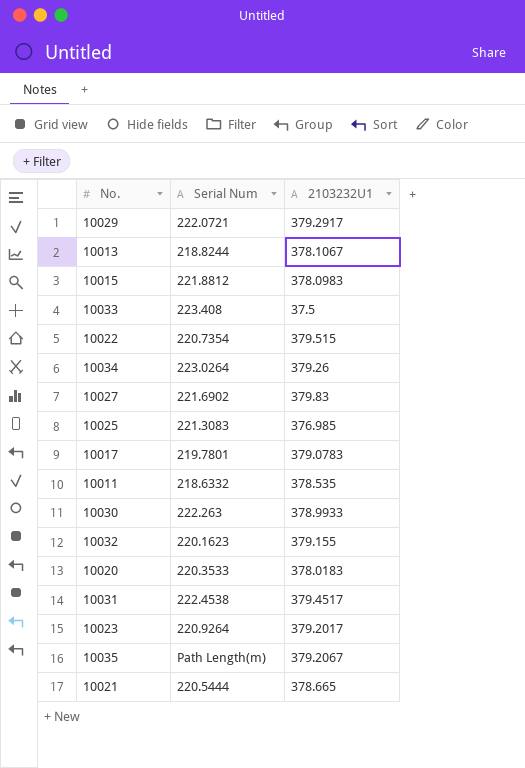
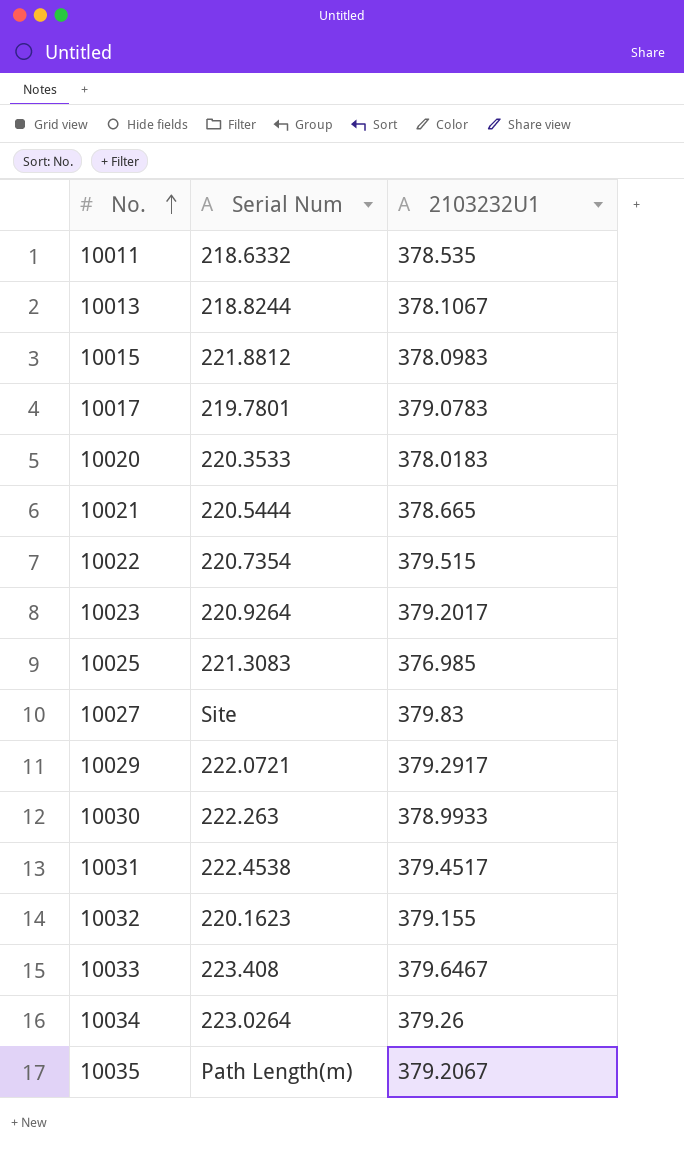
row order: none -> No. ascending
10027 | Serial Num: 221.6902 -> Site
10033 | 2103232U1: 37.5 -> 379.6467

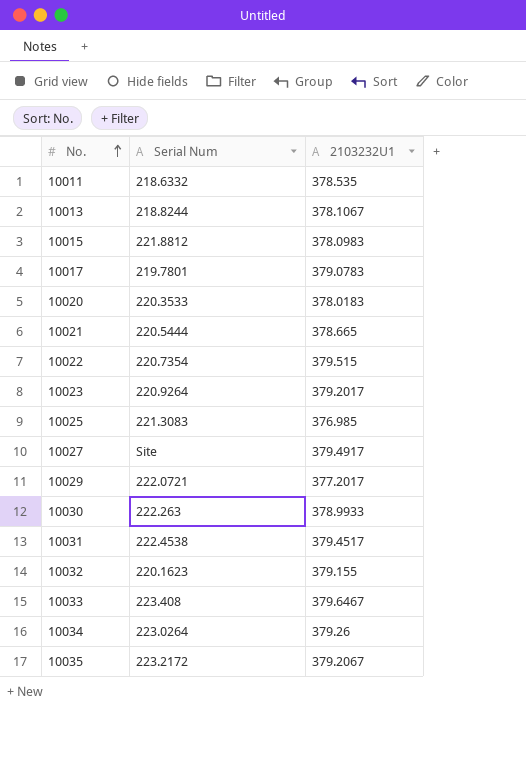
10027 | 2103232U1: 379.83 -> 379.4917
10029 | 2103232U1: 379.2917 -> 377.2017
10035 | Serial Num: Path Length(m) -> 223.2172

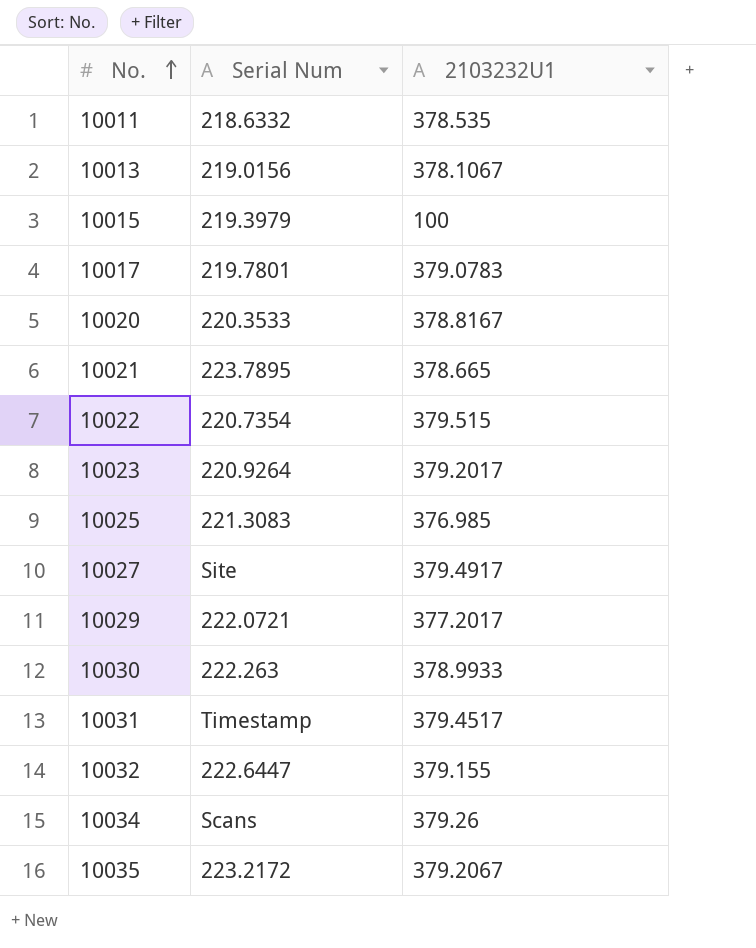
row 10033: 223.408 | 379.6467 -> none
10013 | Serial Num: 218.8244 -> 219.0156
10015 | Serial Num: 221.8812 -> 219.3979
10015 | 2103232U1: 378.0983 -> 100
10020 | 2103232U1: 378.0183 -> 378.8167
10021 | Serial Num: 220.5444 -> 223.7895
10031 | Serial Num: 222.4538 -> Timestamp
10032 | Serial Num: 220.1623 -> 222.6447
10034 | Serial Num: 223.0264 -> Scans

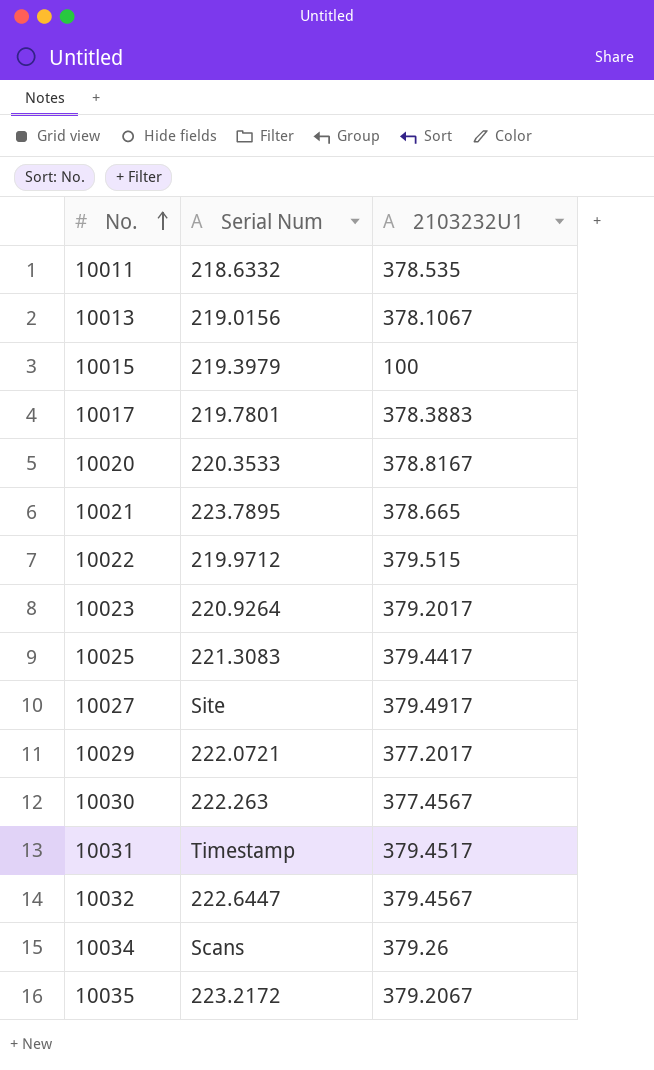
10017 | 2103232U1: 379.0783 -> 378.3883
10022 | Serial Num: 220.7354 -> 219.9712
10025 | 2103232U1: 376.985 -> 379.4417
10030 | 2103232U1: 378.9933 -> 377.4567
10032 | 2103232U1: 379.155 -> 379.4567

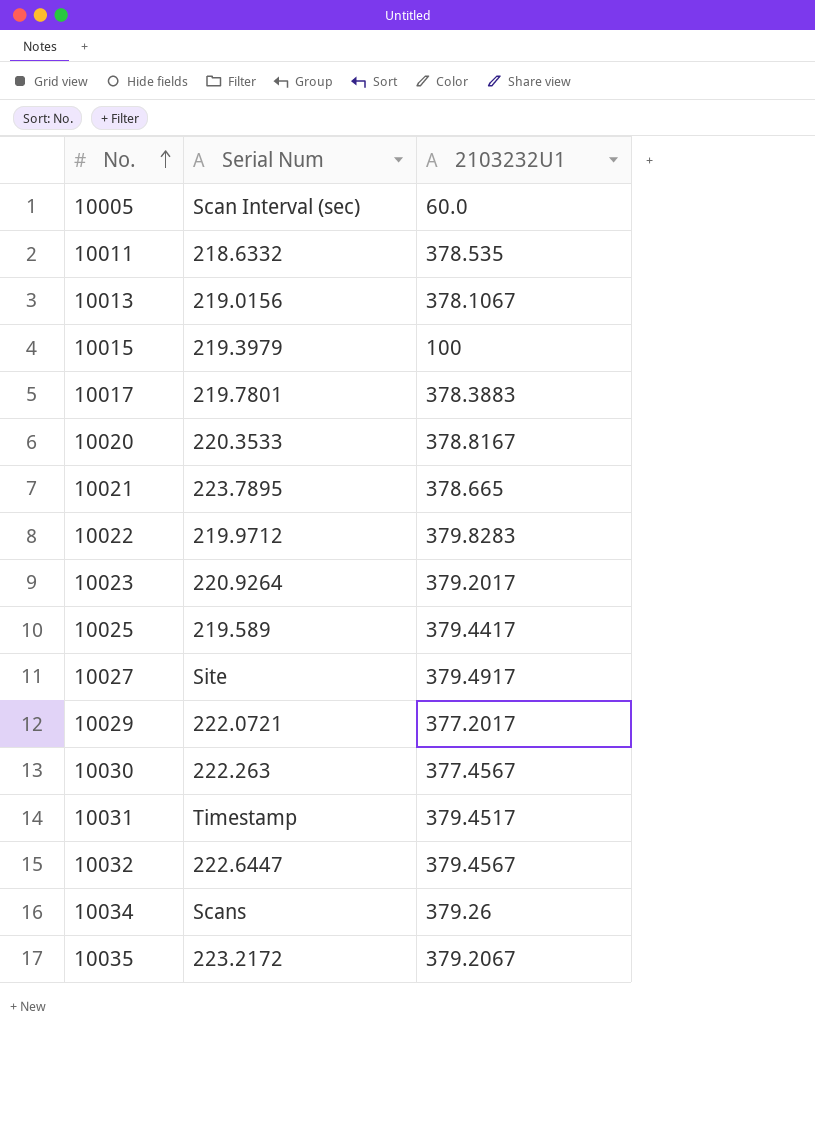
row 10005: none -> Scan Interval (sec) | 60.0
10022 | 2103232U1: 379.515 -> 379.8283
10025 | Serial Num: 221.3083 -> 219.589

